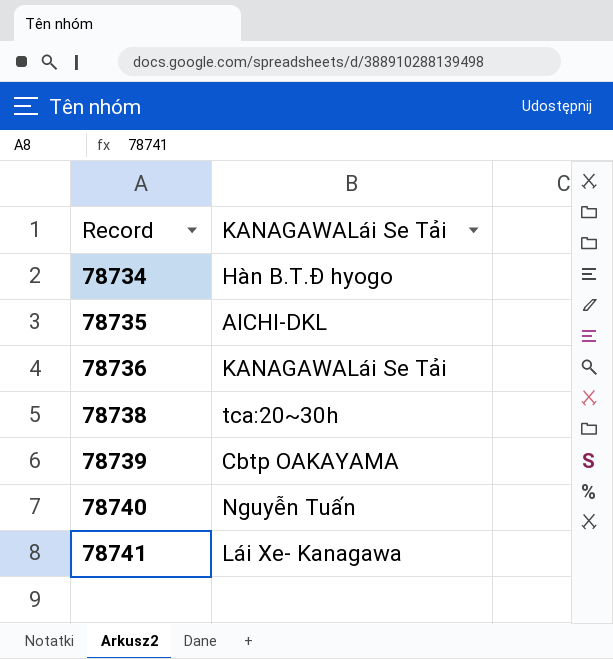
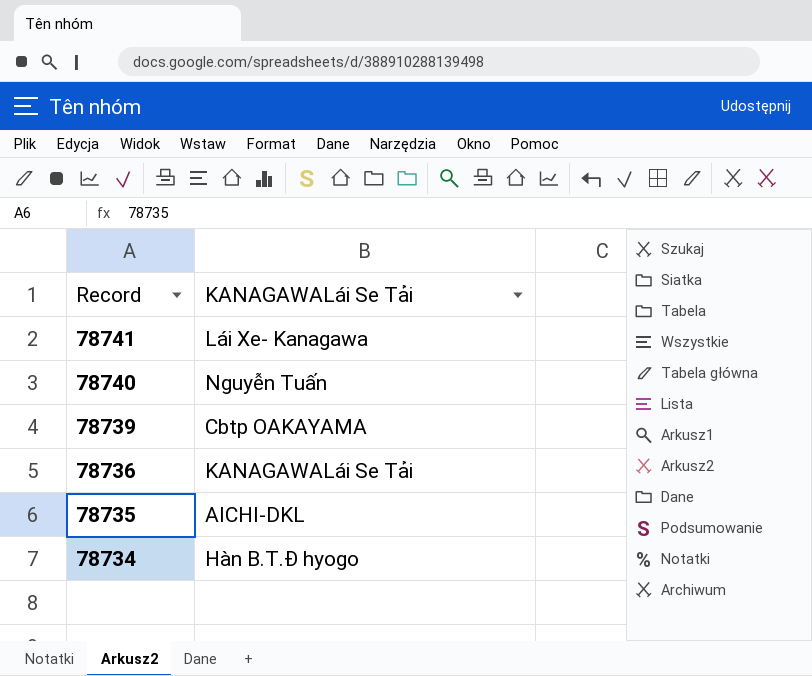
row order: Record ascending -> Record descending
row 78738: tca:20~30h -> none

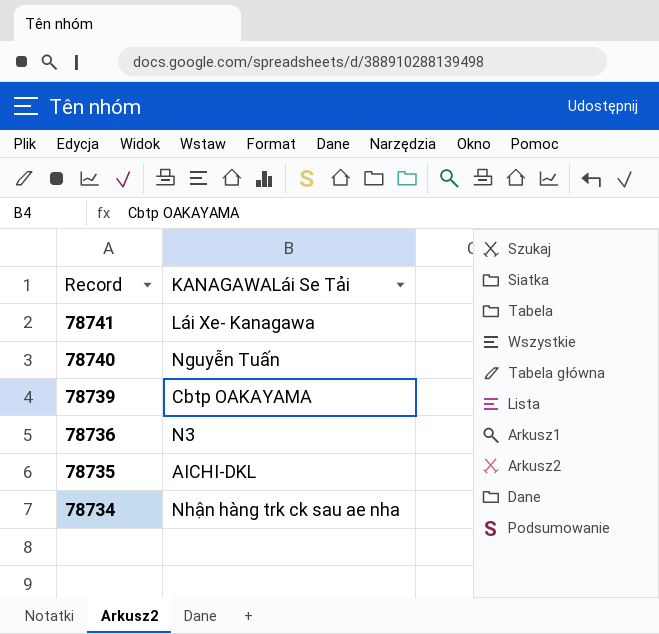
78736 | KANAGAWALái Se Tải: KANAGAWALái Se Tải -> N3
78734 | KANAGAWALái Se Tải: Hàn B.T.Đ hyogo -> Nhận hàng trk ck sau ae nha

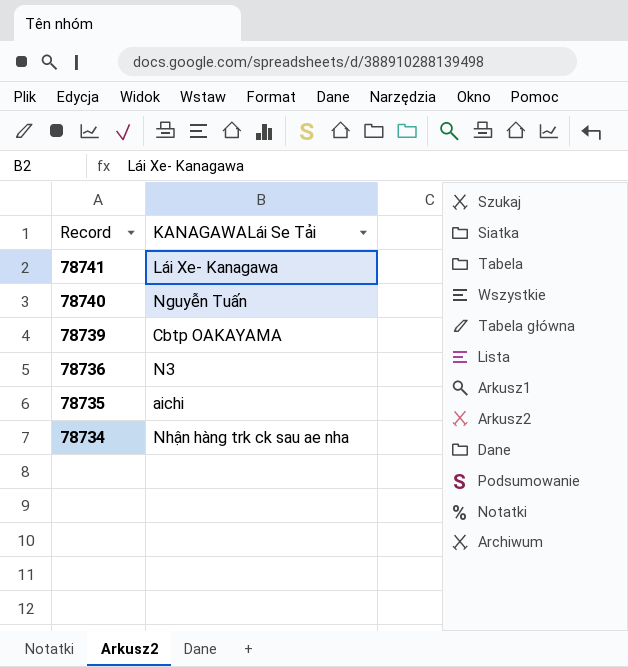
78735 | KANAGAWALái Se Tải: AICHI-DKL -> aichi

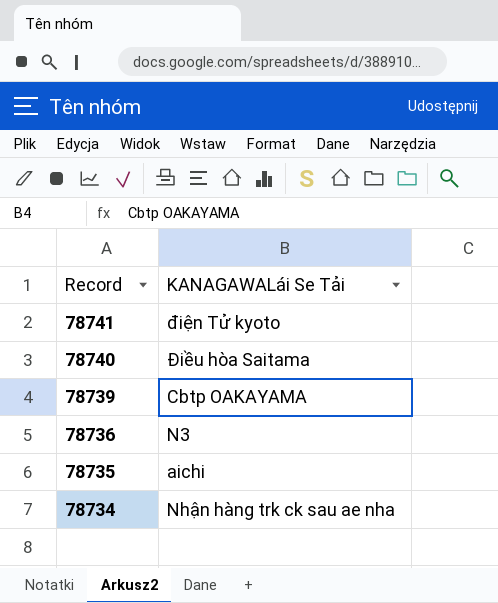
78741 | KANAGAWALái Se Tải: Lái Xe- Kanagawa -> điện Tử kyoto
78740 | KANAGAWALái Se Tải: Nguyễn Tuấn -> Điều hòa Saitama

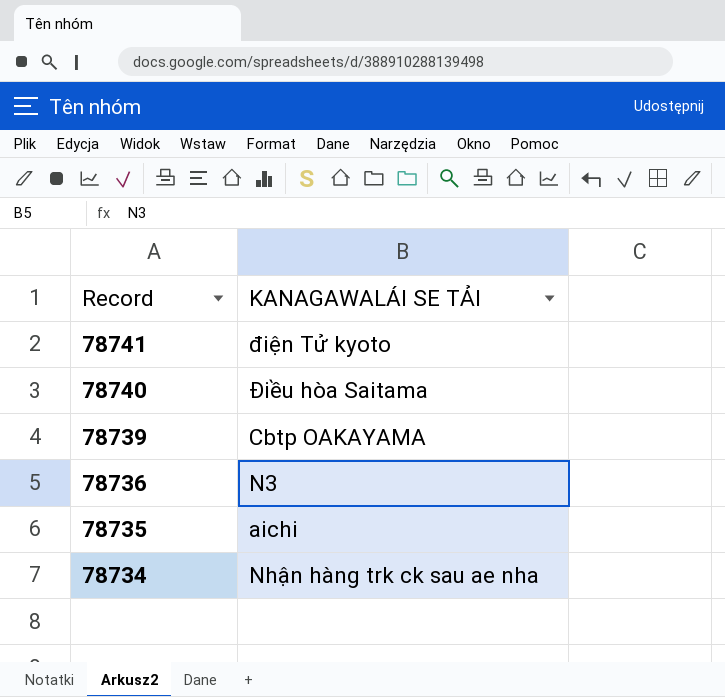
column name: KANAGAWALái Se Tải -> KANAGAWALÁI SE TẢI

